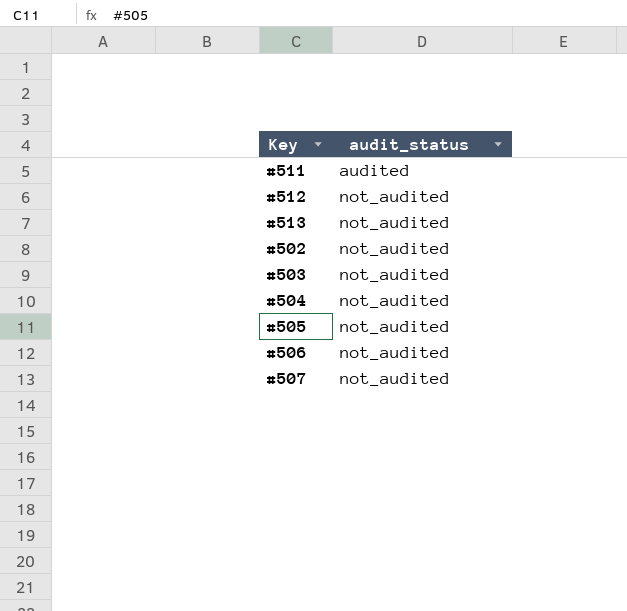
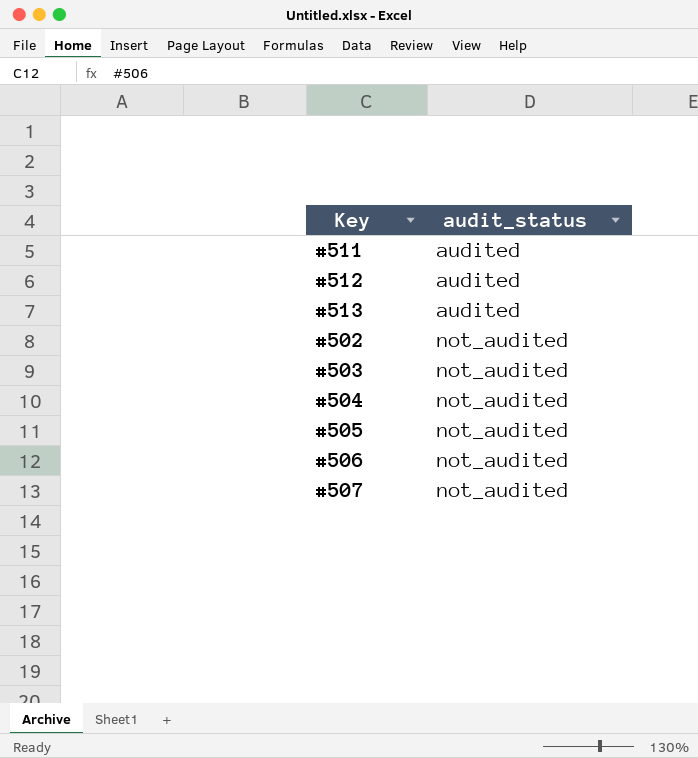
#512 | audit_status: not_audited -> audited
#513 | audit_status: not_audited -> audited

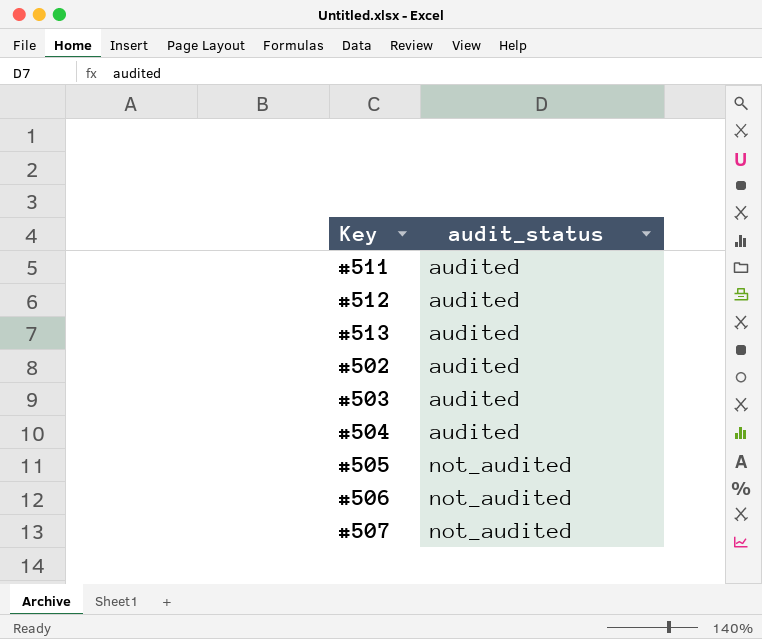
#502 | audit_status: not_audited -> audited
#503 | audit_status: not_audited -> audited
#504 | audit_status: not_audited -> audited

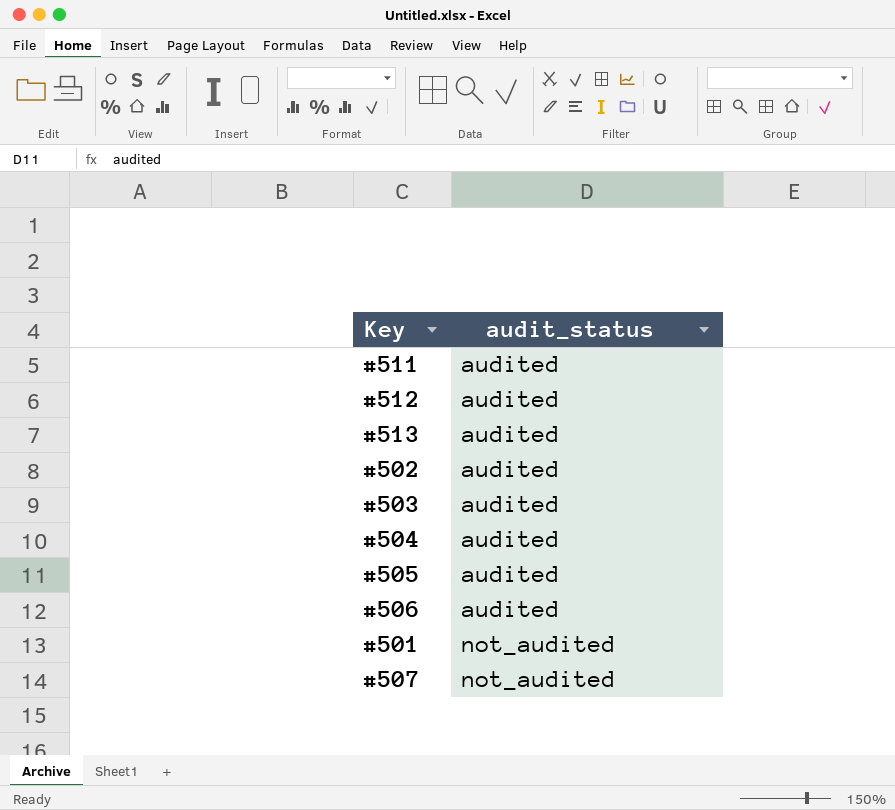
#505 | audit_status: not_audited -> audited
#506 | audit_status: not_audited -> audited
row #501: none -> not_audited

